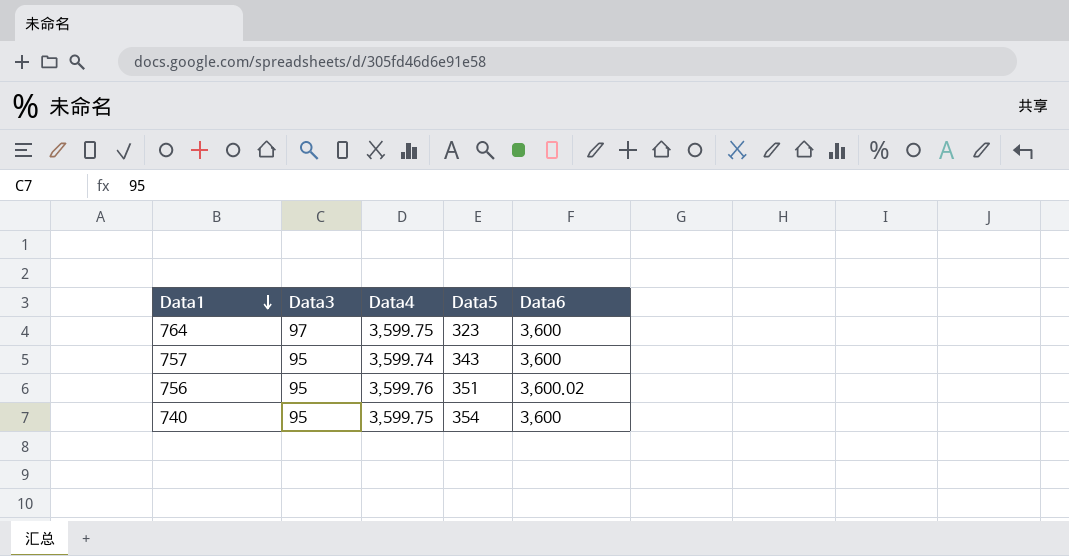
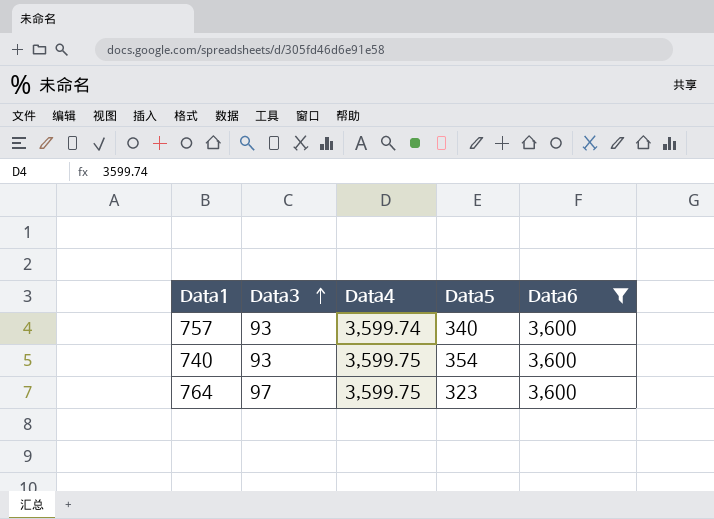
filter: none -> Data6 = 3,600
row order: Data1 descending -> Data3 ascending
757 | Data3: 95 -> 93
757 | Data5: 343 -> 340
740 | Data3: 95 -> 93

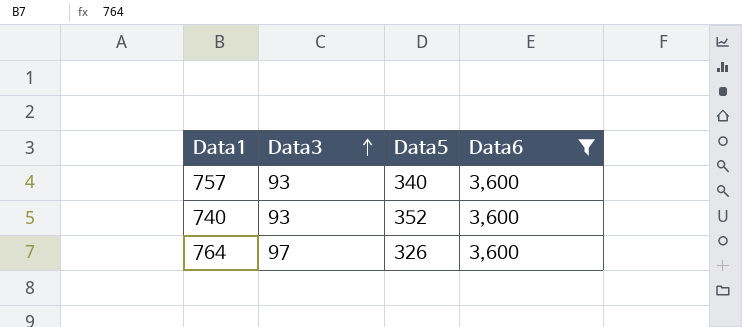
column Data4 | position: 3 -> none
740 | Data5: 354 -> 352
764 | Data5: 323 -> 326

